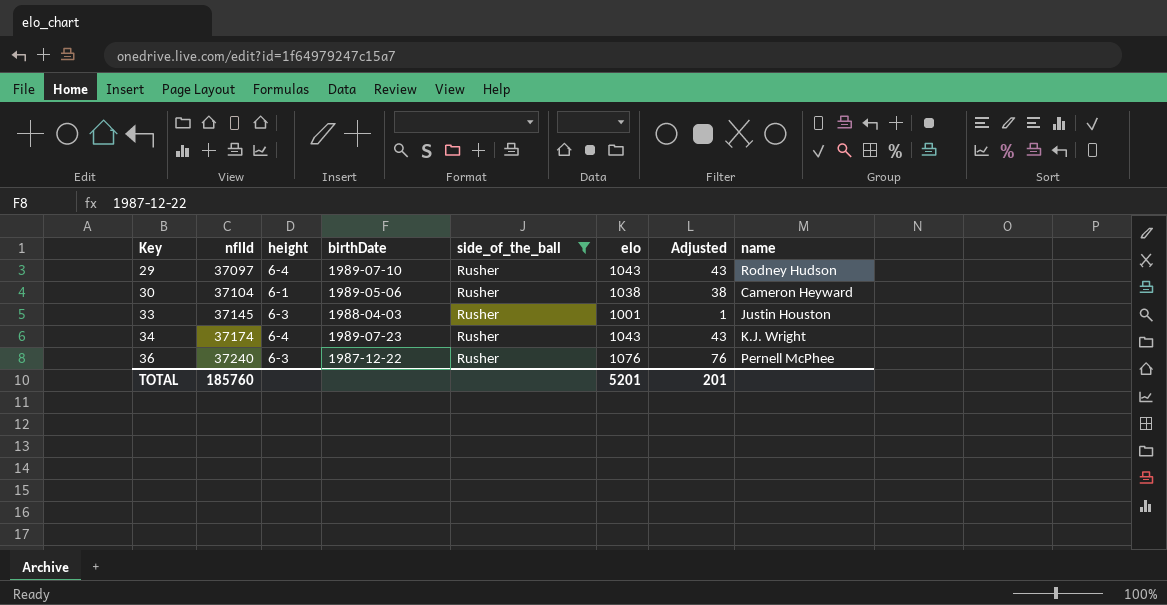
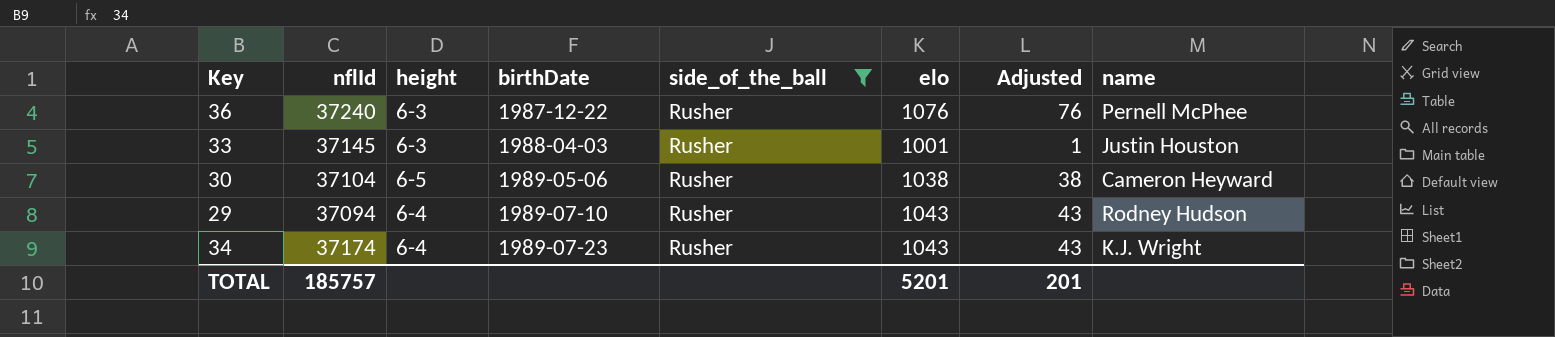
row order: Key ascending -> birthDate ascending
30 | height: 6-1 -> 6-5
29 | nflId: 37097 -> 37094
TOTAL | nflId: 185760 -> 185757

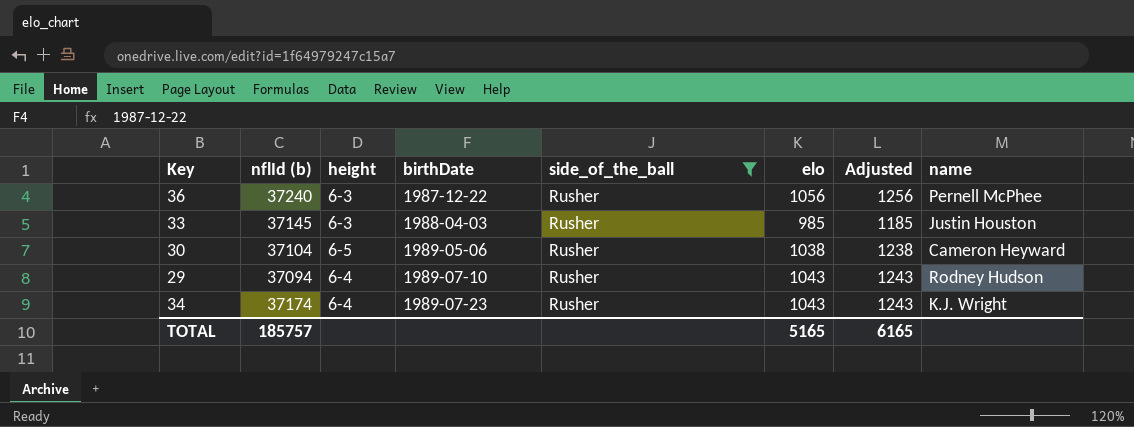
column name: nflId -> nflId (b)
column Adjusted | formula: [elo] - 1000 -> [elo] + 200
36 | elo: 1076 -> 1056
33 | elo: 1001 -> 985
TOTAL | elo: 5201 -> 5165
TOTAL | Adjusted: 201 -> 6165

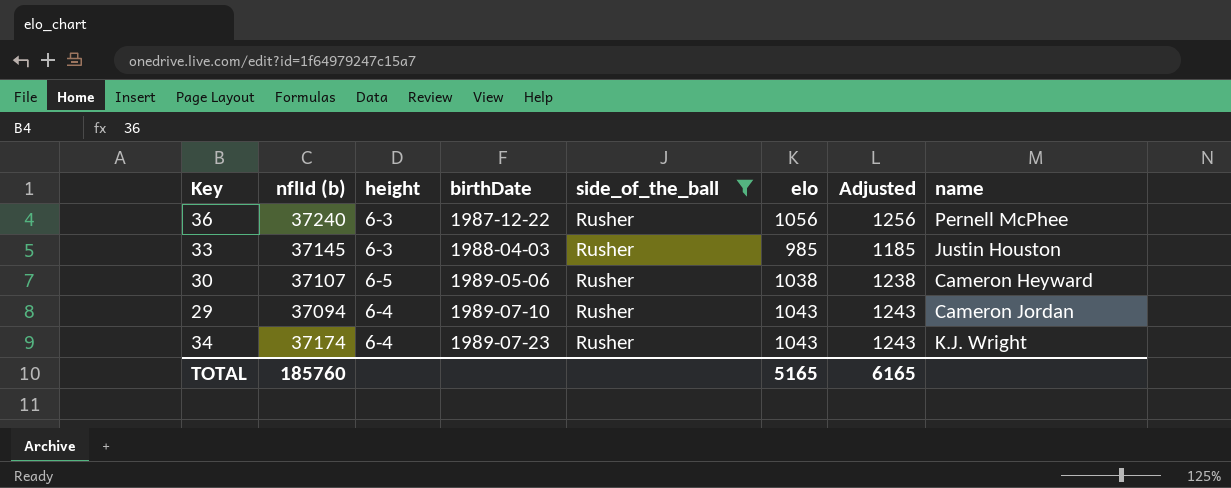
30 | nflId (b): 37104 -> 37107
29 | name: Rodney Hudson -> Cameron Jordan
TOTAL | nflId (b): 185757 -> 185760

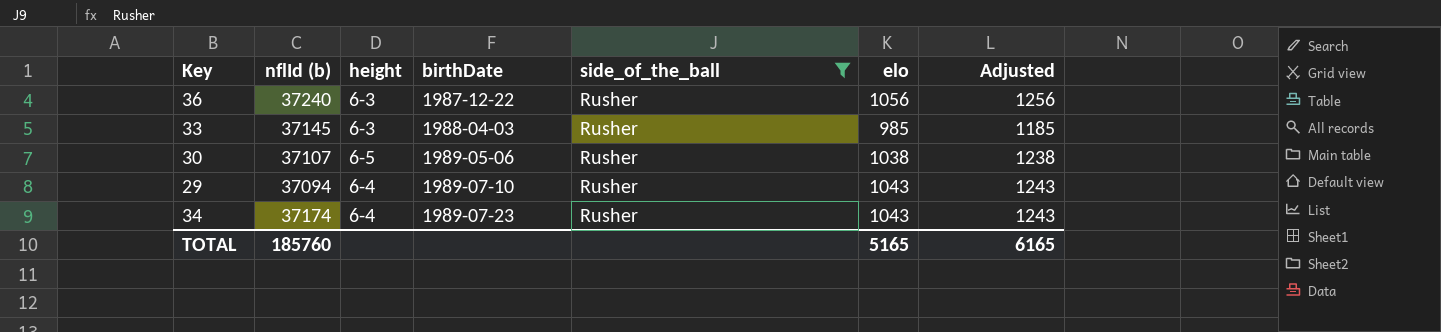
column name | position: 8 -> none

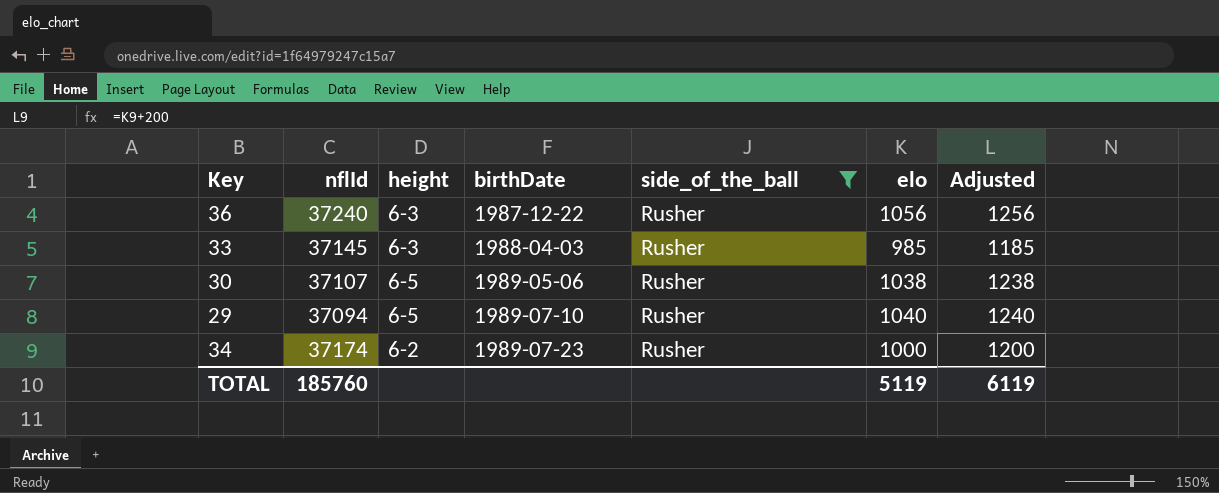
column name: nflId (b) -> nflId
29 | height: 6-4 -> 6-5
29 | elo: 1043 -> 1040
29 | Adjusted: 1243 -> 1240
34 | height: 6-4 -> 6-2
34 | elo: 1043 -> 1000
34 | Adjusted: 1243 -> 1200
TOTAL | elo: 5165 -> 5119
TOTAL | Adjusted: 6165 -> 6119

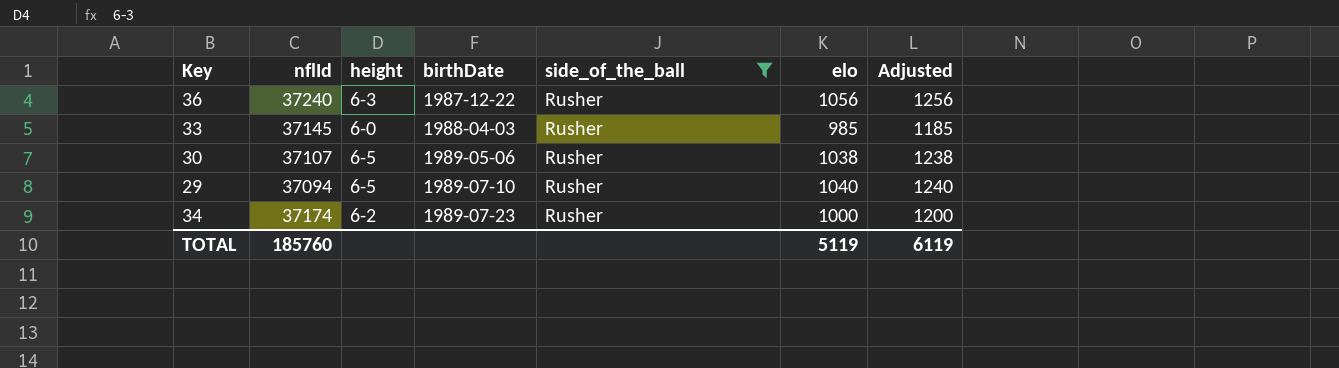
33 | height: 6-3 -> 6-0

